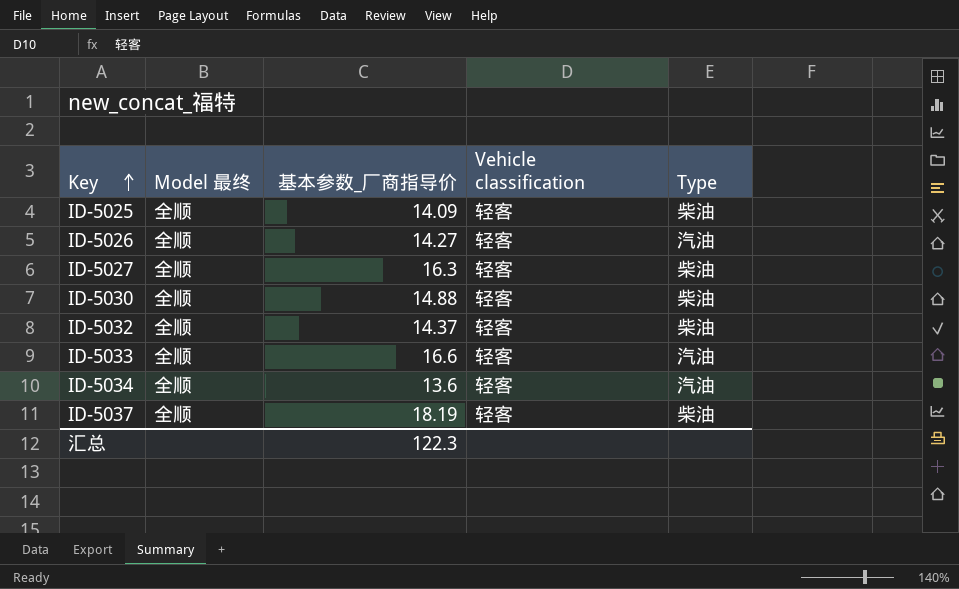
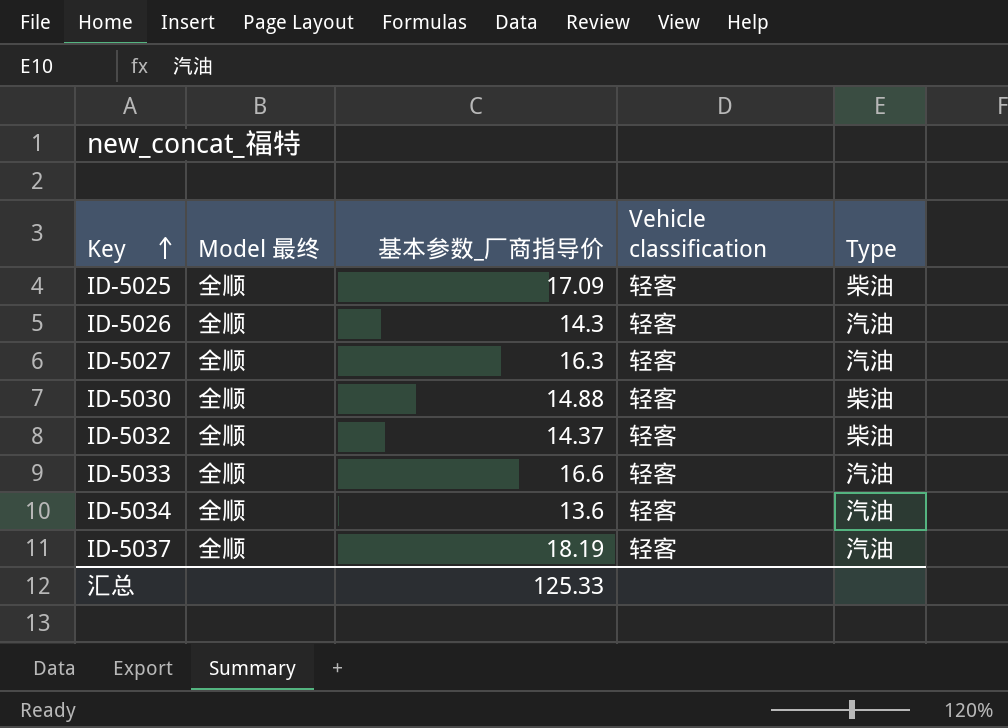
ID-5025 | 基本参数_厂商指导价: 14.09 -> 17.09
ID-5026 | 基本参数_厂商指导价: 14.27 -> 14.3
ID-5027 | Type: 柴油 -> 汽油
ID-5037 | Type: 柴油 -> 汽油
汇总 | 基本参数_厂商指导价: 122.3 -> 125.33

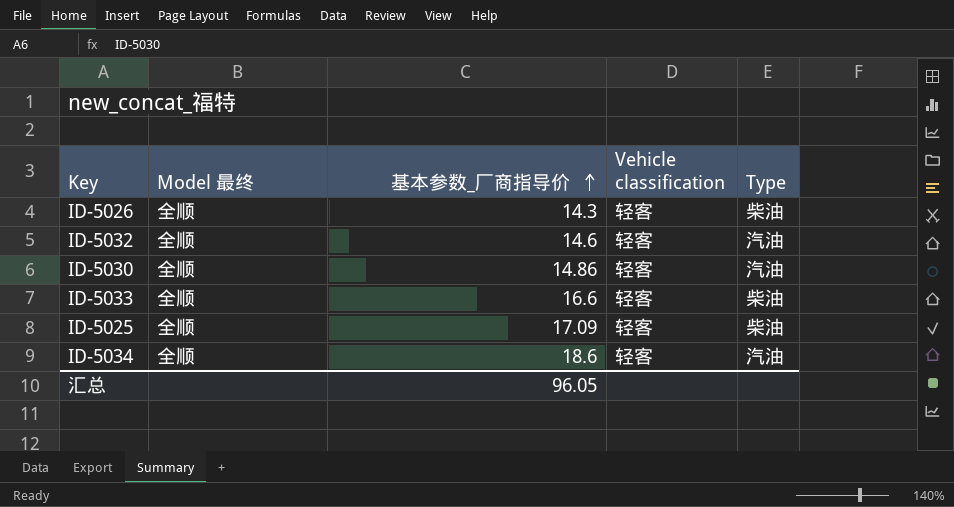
row order: Key ascending -> 基本参数_厂商指导价 ascending
row ID-5027: 全顺 | 16.3 | 轻客 | 汽油 -> none
row ID-5037: 全顺 | 18.19 | 轻客 | 汽油 -> none
ID-5026 | Type: 汽油 -> 柴油
ID-5032 | 基本参数_厂商指导价: 14.37 -> 14.6
ID-5032 | Type: 柴油 -> 汽油
ID-5030 | 基本参数_厂商指导价: 14.88 -> 14.86
ID-5030 | Type: 柴油 -> 汽油
ID-5033 | Type: 汽油 -> 柴油
ID-5034 | 基本参数_厂商指导价: 13.6 -> 18.6
汇总 | 基本参数_厂商指导价: 125.33 -> 96.05

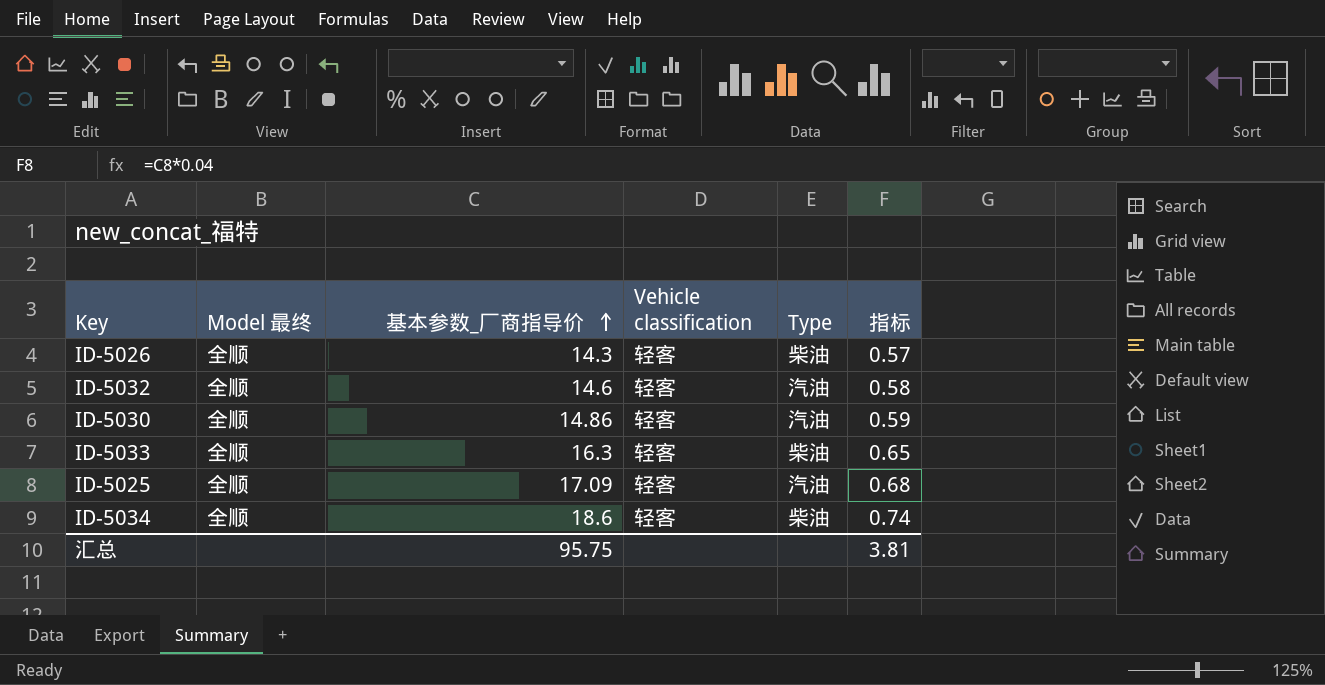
column 指标 | formula: none -> [基本参数_厂商指导价] * 0.04
ID-5033 | 基本参数_厂商指导价: 16.6 -> 16.3
ID-5025 | Type: 柴油 -> 汽油
ID-5034 | Type: 汽油 -> 柴油
汇总 | 基本参数_厂商指导价: 96.05 -> 95.75

